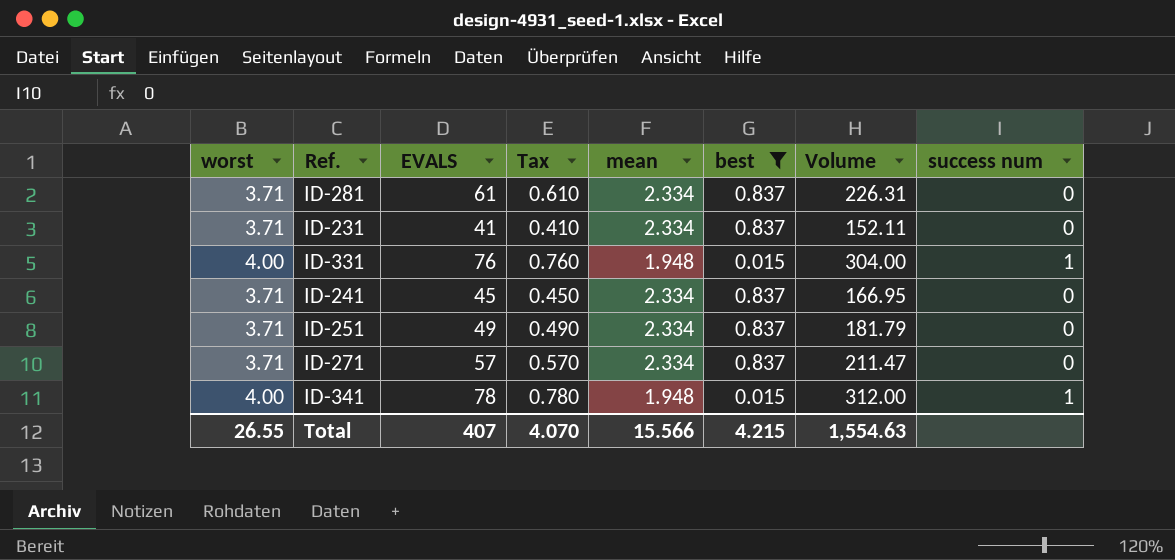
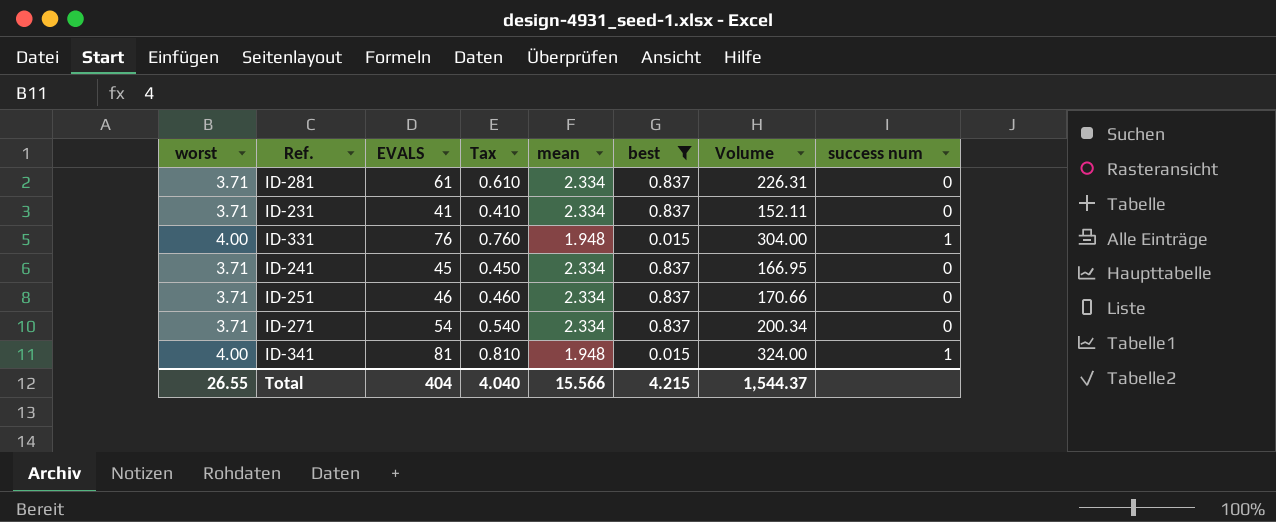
ID-251 | EVALS: 49 -> 46
ID-251 | Tax: 0.490 -> 0.460
ID-251 | Volume: 181.79 -> 170.66
ID-271 | EVALS: 57 -> 54
ID-271 | Tax: 0.570 -> 0.540
ID-271 | Volume: 211.47 -> 200.34
ID-341 | EVALS: 78 -> 81
ID-341 | Tax: 0.780 -> 0.810
ID-341 | Volume: 312.00 -> 324.00
Total | EVALS: 407 -> 404
Total | Tax: 4.070 -> 4.040
Total | Volume: 1,554.63 -> 1,544.37

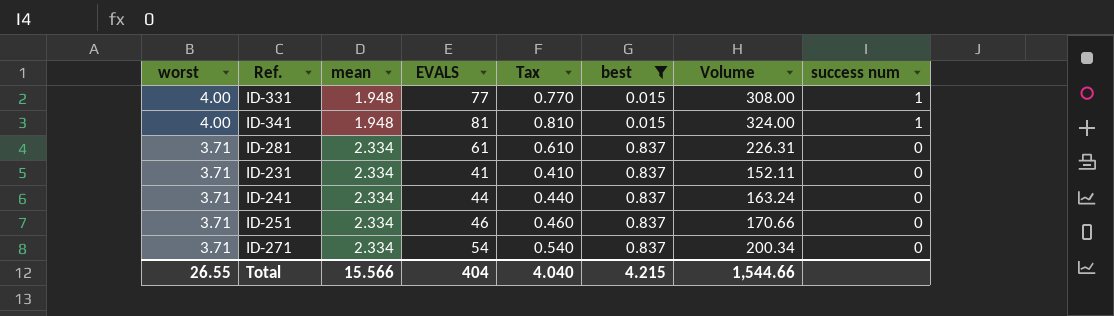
row order: none -> worst descending
column mean | position: 5 -> 3
ID-331 | EVALS: 76 -> 77
ID-331 | Tax: 0.760 -> 0.770
ID-331 | Volume: 304.00 -> 308.00
ID-241 | EVALS: 45 -> 44
ID-241 | Tax: 0.450 -> 0.440
ID-241 | Volume: 166.95 -> 163.24
Total | Volume: 1,544.37 -> 1,544.66

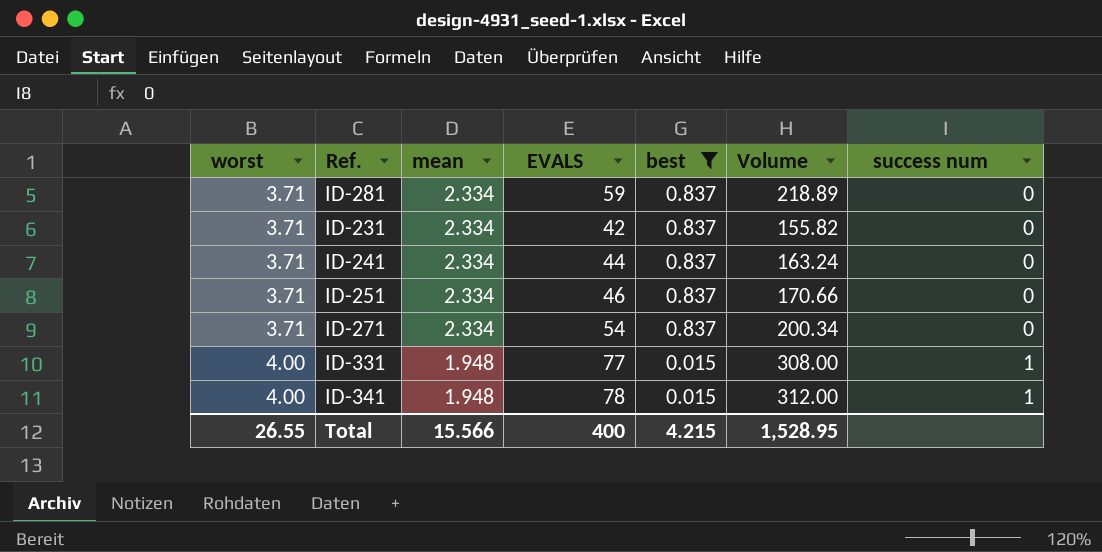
row order: worst descending -> worst ascending
column Tax | formula: [EVALS] * 0.01 -> none
ID-281 | EVALS: 61 -> 59
ID-281 | Volume: 226.31 -> 218.89
ID-231 | EVALS: 41 -> 42
ID-231 | Volume: 152.11 -> 155.82
ID-341 | EVALS: 81 -> 78
ID-341 | Volume: 324.00 -> 312.00
Total | EVALS: 404 -> 400
Total | Volume: 1,544.66 -> 1,528.95

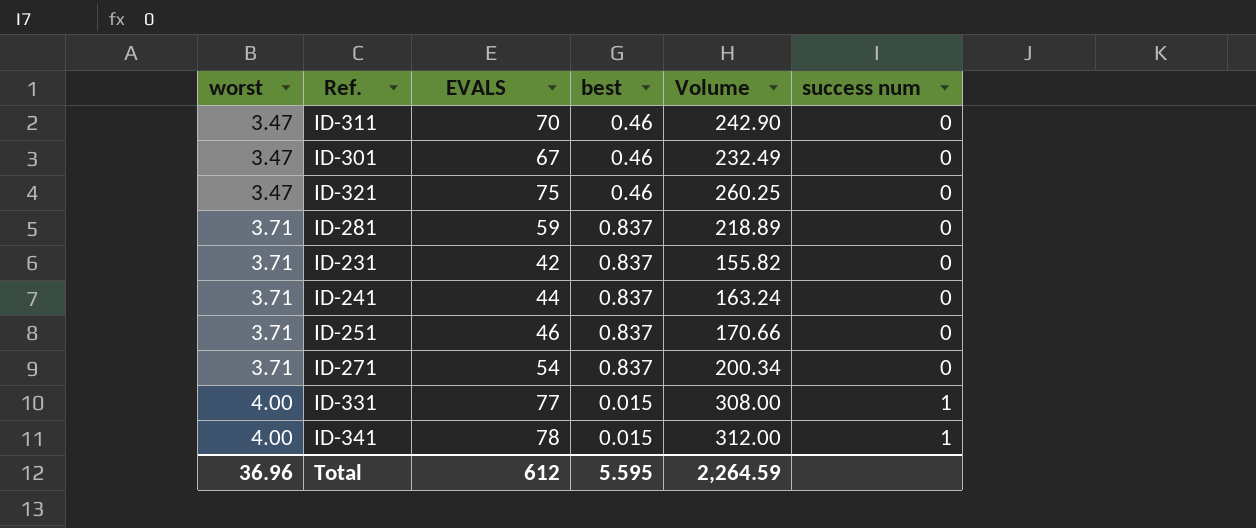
filter: best != 0.46 -> none
column mean | position: 3 -> none
Total | worst: 26.55 -> 36.96
Total | EVALS: 400 -> 612
Total | best: 4.215 -> 5.595
Total | Volume: 1,528.95 -> 2,264.59

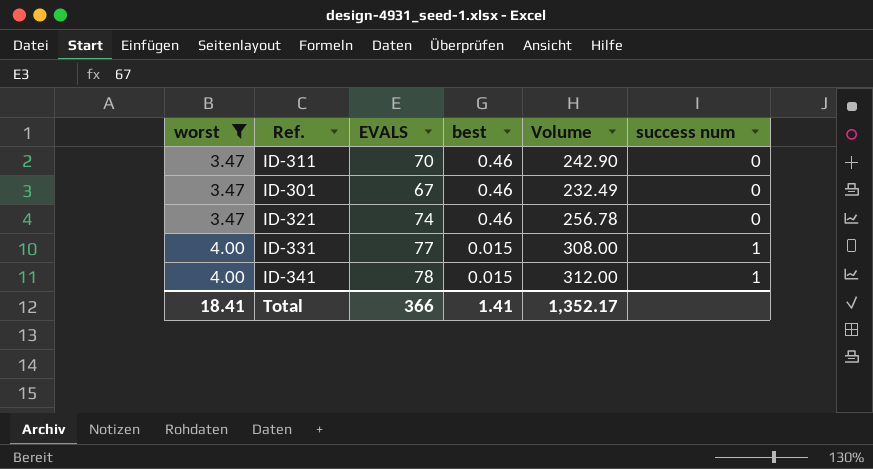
filter: none -> worst != 3.71
ID-321 | EVALS: 75 -> 74
ID-321 | Volume: 260.25 -> 256.78
Total | worst: 36.96 -> 18.41
Total | EVALS: 612 -> 366
Total | best: 5.595 -> 1.41
Total | Volume: 2,264.59 -> 1,352.17

